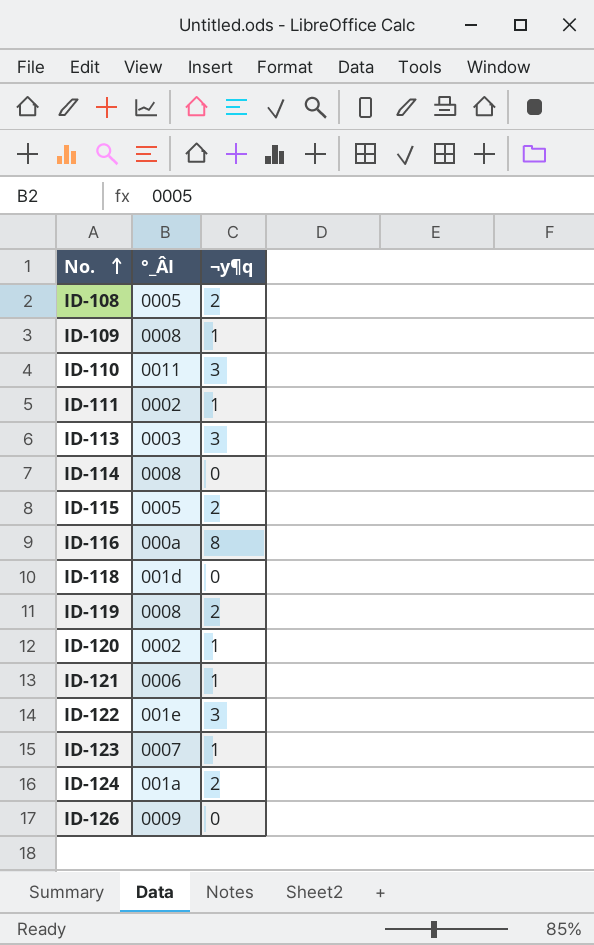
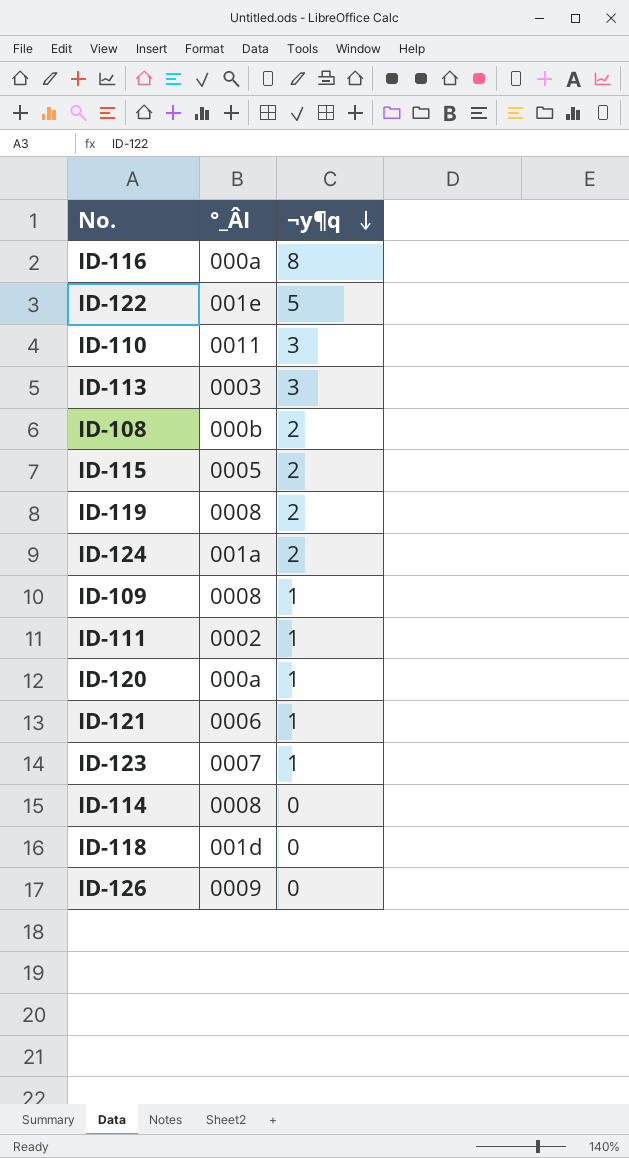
row order: No. ascending -> ¬y¶q descending
ID-122 | ¬y¶q: 3 -> 5
ID-108 | °_ÂI: 0005 -> 000b
ID-120 | °_ÂI: 0002 -> 000a

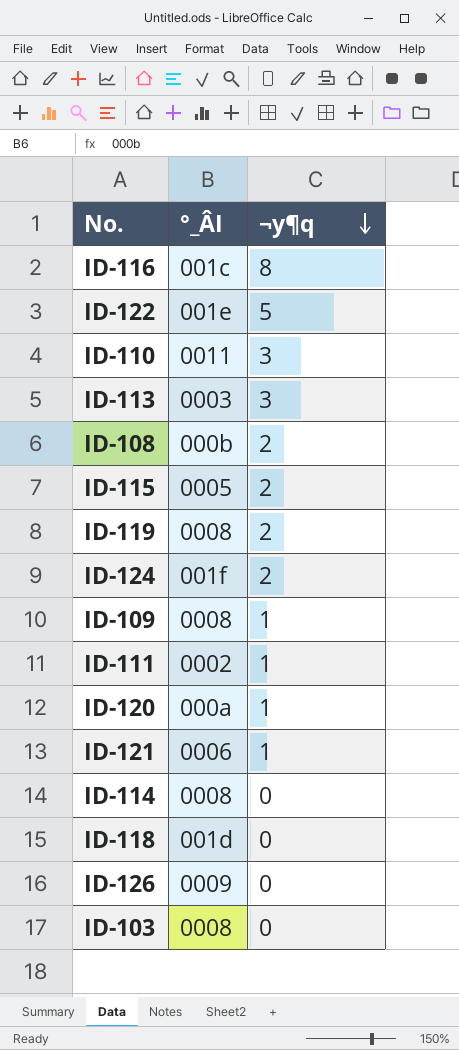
row ID-123: 0007 | 1 -> none
ID-116 | °_ÂI: 000a -> 001c
ID-124 | °_ÂI: 001a -> 001f
row ID-103: none -> 0008 | 0

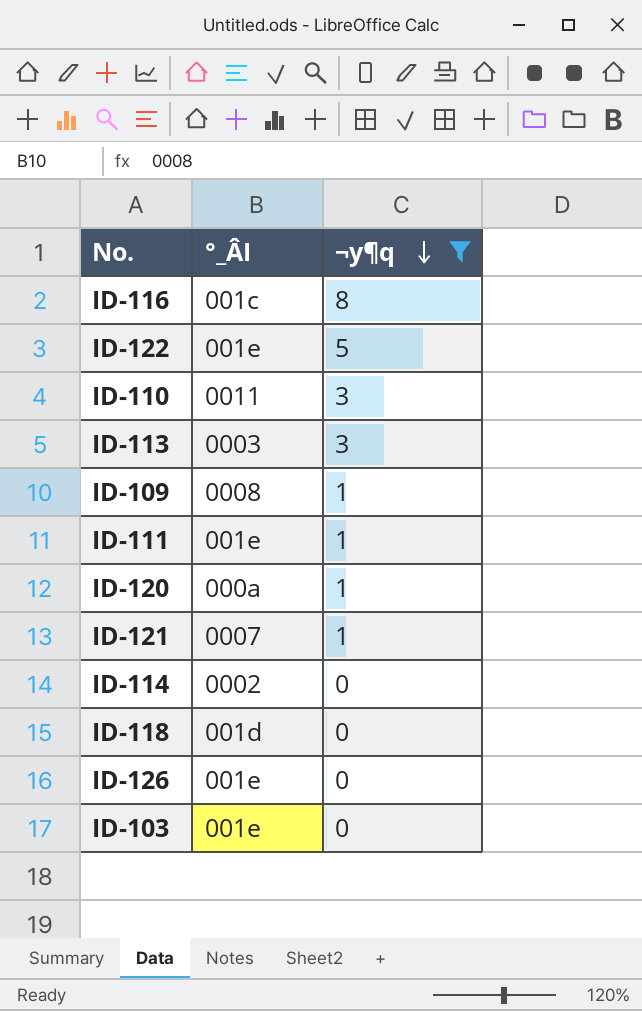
filter: none -> ¬y¶q != 2
ID-111 | °_ÂI: 0002 -> 001e
ID-121 | °_ÂI: 0006 -> 0007
ID-114 | °_ÂI: 0008 -> 0002
ID-126 | °_ÂI: 0009 -> 001e
ID-103 | °_ÂI: 0008 -> 001e

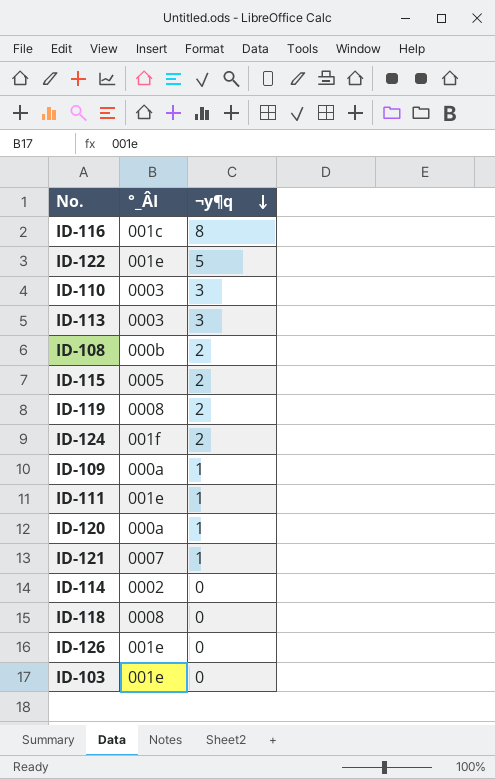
filter: ¬y¶q != 2 -> none
ID-110 | °_ÂI: 0011 -> 0003
ID-109 | °_ÂI: 0008 -> 000a
ID-118 | °_ÂI: 001d -> 0008

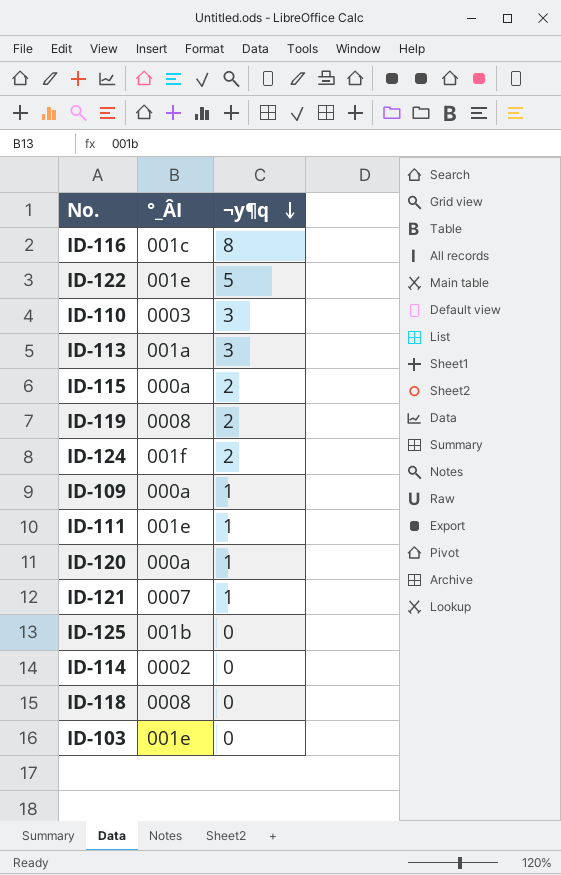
row ID-108: 000b | 2 -> none
row ID-126: 001e | 0 -> none
ID-113 | °_ÂI: 0003 -> 001a
ID-115 | °_ÂI: 0005 -> 000a
row ID-125: none -> 001b | 0

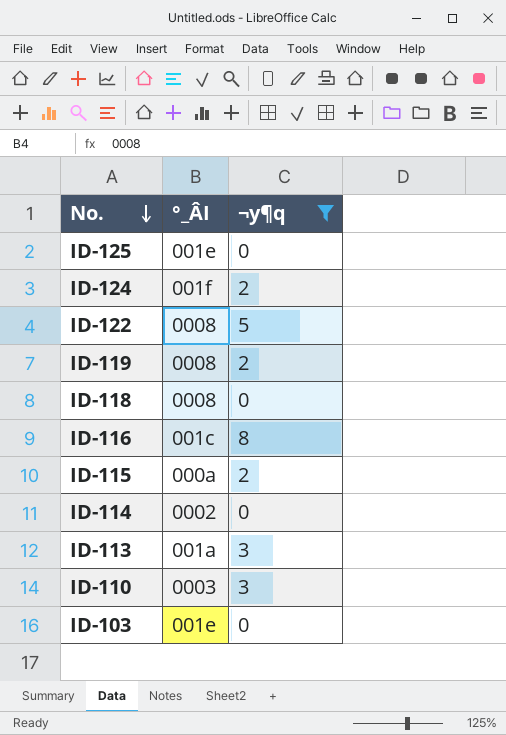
filter: none -> ¬y¶q != 1
row order: ¬y¶q descending -> No. descending
ID-125 | °_ÂI: 001b -> 001e
ID-122 | °_ÂI: 001e -> 0008

